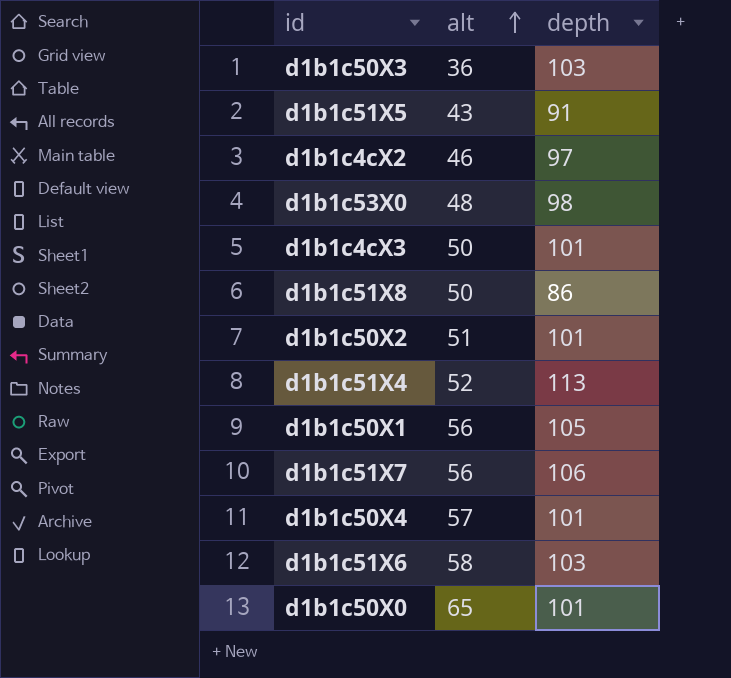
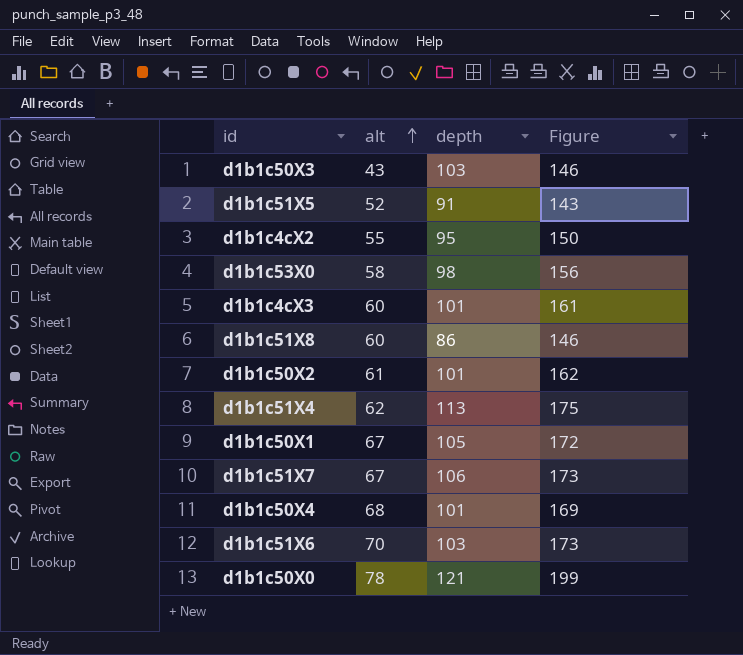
column Figure | formula: none -> [alt] + [depth]
d1b1c50X3 | alt: 36 -> 43
d1b1c51X5 | alt: 43 -> 52
d1b1c4cX2 | alt: 46 -> 55
d1b1c4cX2 | depth: 97 -> 95
d1b1c53X0 | alt: 48 -> 58
d1b1c4cX3 | alt: 50 -> 60
d1b1c51X8 | alt: 50 -> 60
d1b1c50X2 | alt: 51 -> 61
d1b1c51X4 | alt: 52 -> 62
d1b1c50X1 | alt: 56 -> 67
d1b1c51X7 | alt: 56 -> 67
d1b1c50X4 | alt: 57 -> 68
d1b1c51X6 | alt: 58 -> 70
d1b1c50X0 | alt: 65 -> 78
d1b1c50X0 | depth: 101 -> 121

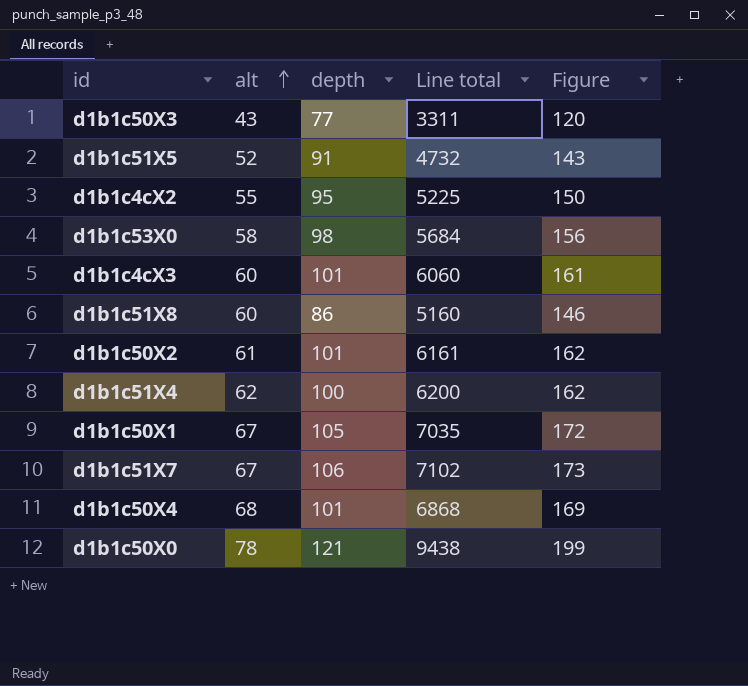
column Line total | formula: none -> [alt] * [depth]
row d1b1c51X6: 70 | 103 | 173 -> none
d1b1c50X3 | depth: 103 -> 77
d1b1c50X3 | Figure: 146 -> 120
d1b1c51X4 | depth: 113 -> 100
d1b1c51X4 | Figure: 175 -> 162

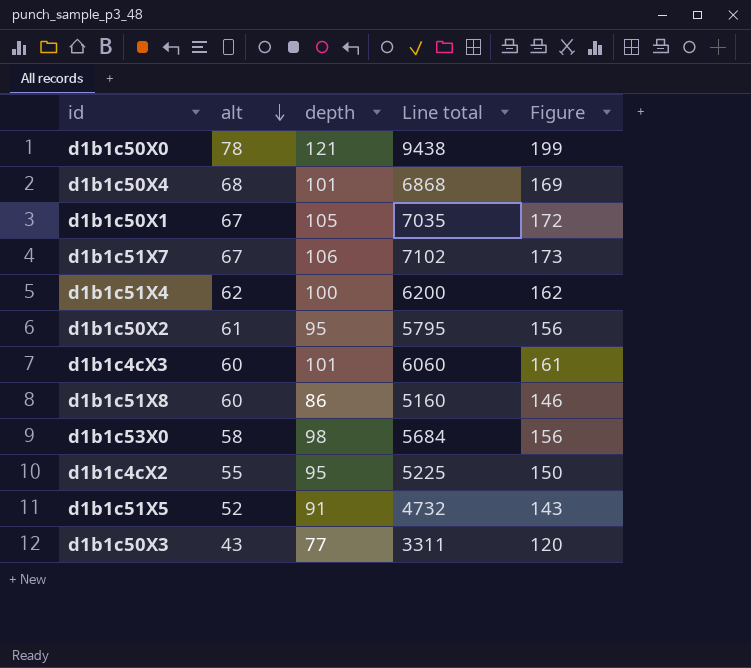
row order: alt ascending -> alt descending
d1b1c50X2 | depth: 101 -> 95
d1b1c50X2 | Line total: 6161 -> 5795
d1b1c50X2 | Figure: 162 -> 156

